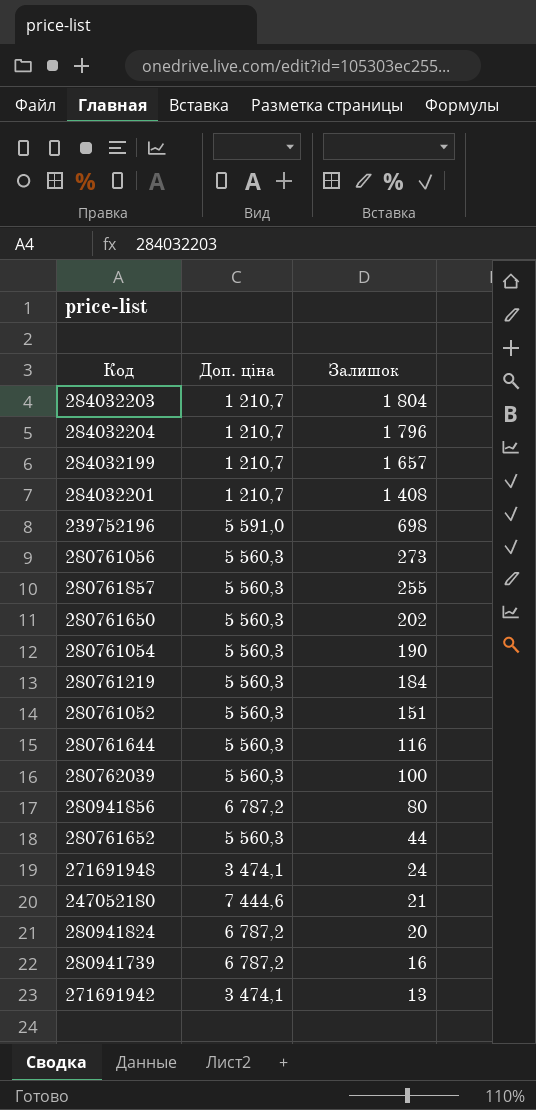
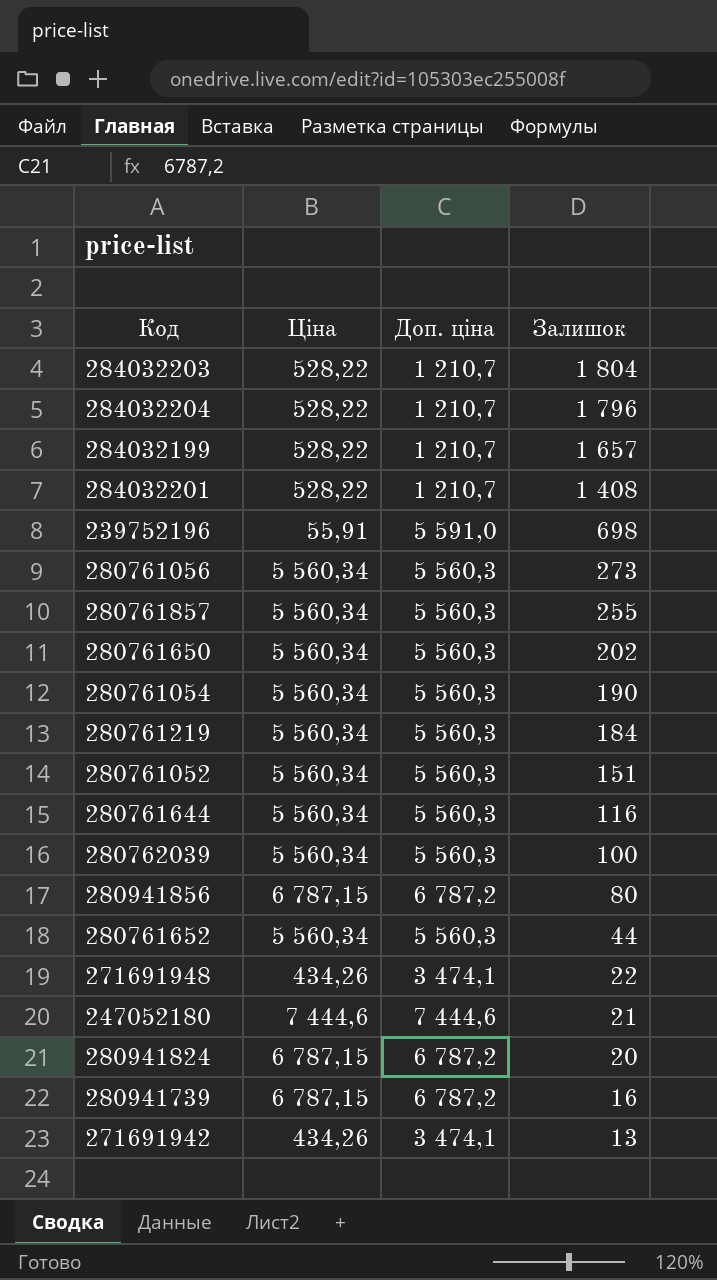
column Ціна | position: none -> 2
271691948 | Залишок: 24 -> 22

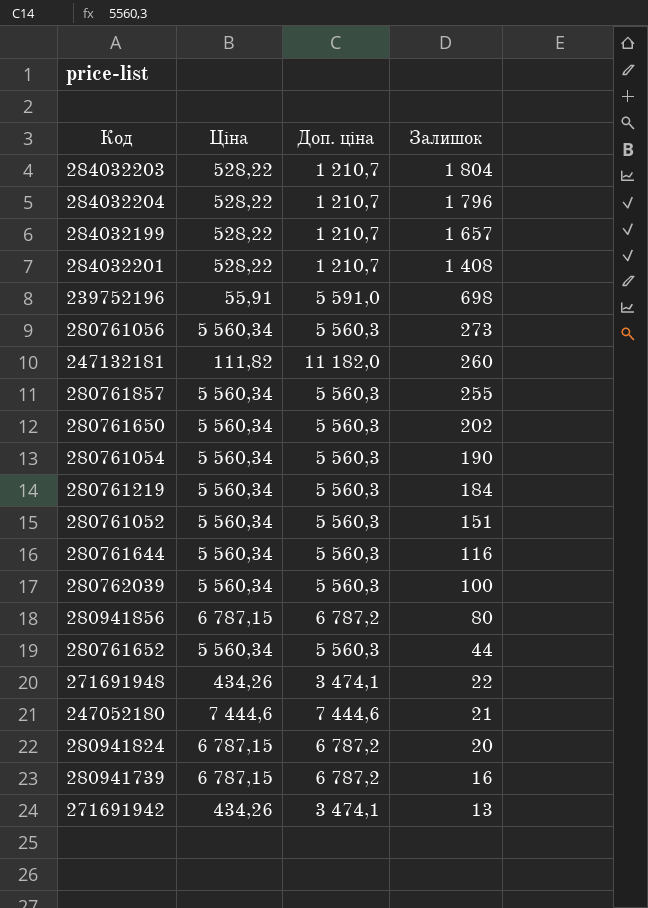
row 247132181: none -> 111,82 | 11 182,0 | 260

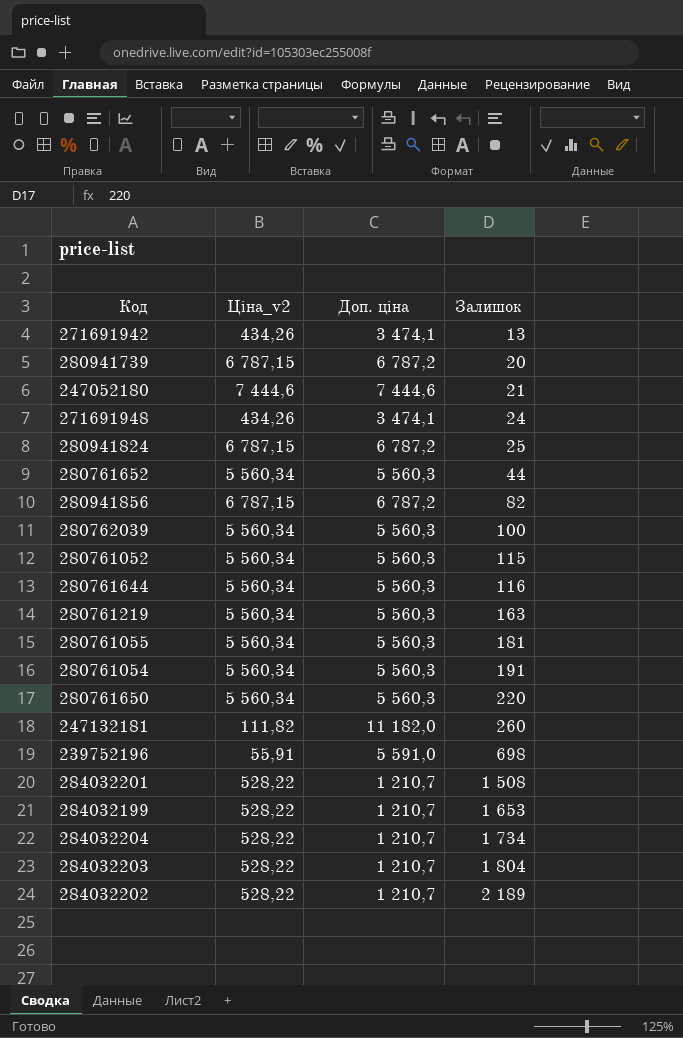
row order: Залишок descending -> Залишок ascending
column name: Ціна -> Ціна_v2
row 280761056: 5 560,34 | 5 560,3 | 273 -> none
row 280761857: 5 560,34 | 5 560,3 | 255 -> none
280941739 | Залишок: 16 -> 20
271691948 | Залишок: 22 -> 24
280941824 | Залишок: 20 -> 25
280941856 | Залишок: 80 -> 82
280761052 | Залишок: 151 -> 115
280761219 | Залишок: 184 -> 163
row 280761055: none -> 5 560,34 | 5 560,3 | 181
280761054 | Залишок: 190 -> 191
280761650 | Залишок: 202 -> 220
284032201 | Залишок: 1 408 -> 1 508
284032199 | Залишок: 1 657 -> 1 653
284032204 | Залишок: 1 796 -> 1 734
row 284032202: none -> 528,22 | 1 210,7 | 2 189

